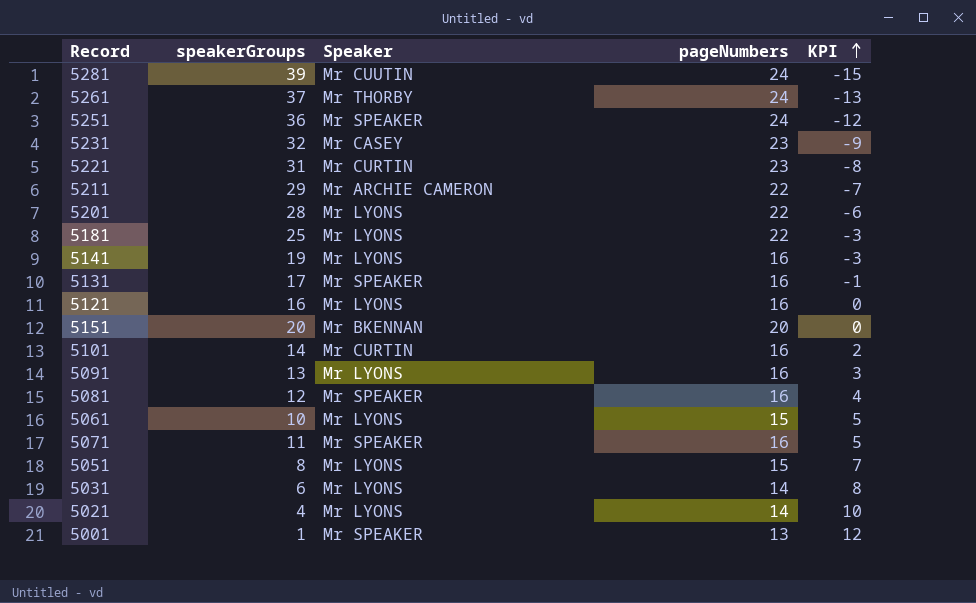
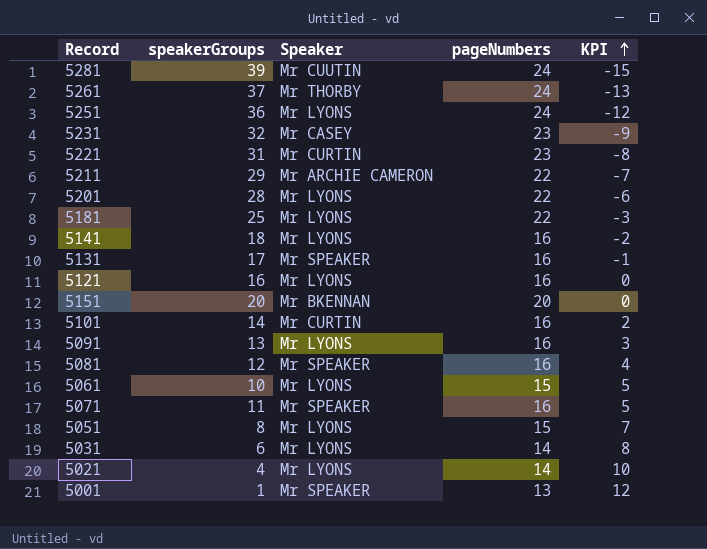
5251 | Speaker: Mr SPEAKER -> Mr LYONS
5141 | speakerGroups: 19 -> 18
5141 | KPI: -3 -> -2

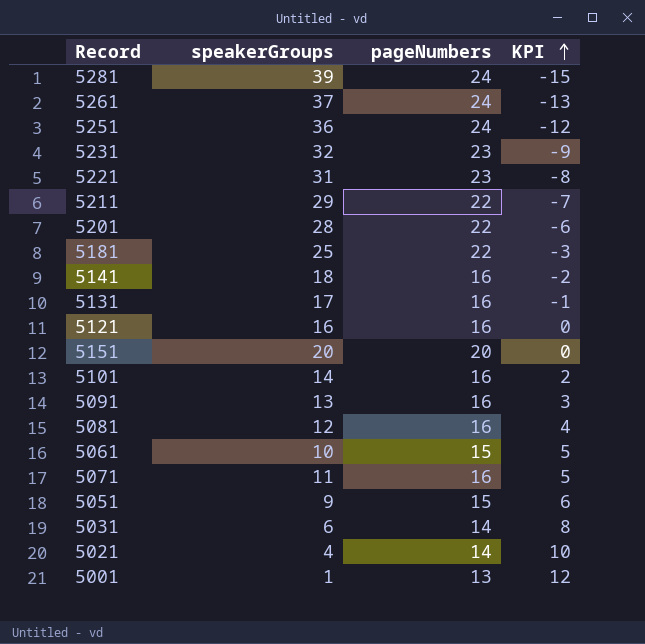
column Speaker | position: 3 -> none
5051 | speakerGroups: 8 -> 9
5051 | KPI: 7 -> 6

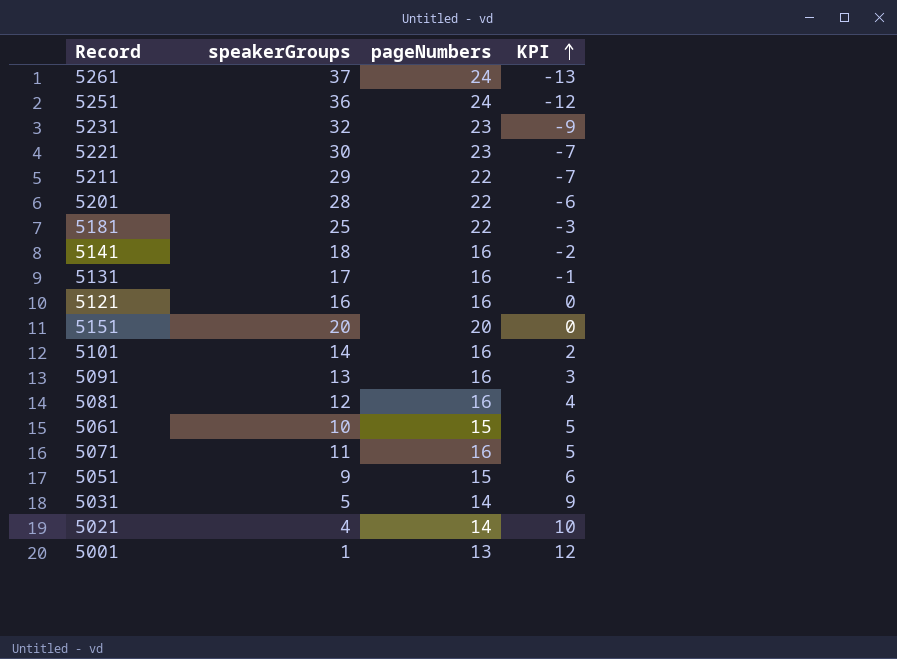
row 5281: 39 | 24 | -15 -> none
5221 | speakerGroups: 31 -> 30
5221 | KPI: -8 -> -7
5031 | speakerGroups: 6 -> 5
5031 | KPI: 8 -> 9

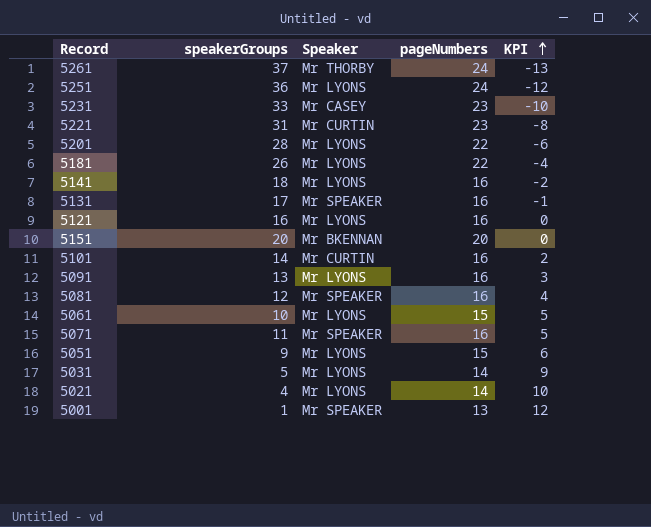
column Speaker | position: none -> 3
row 5211: 29 | 22 | -7 -> none
5231 | speakerGroups: 32 -> 33
5231 | KPI: -9 -> -10
5221 | speakerGroups: 30 -> 31
5221 | KPI: -7 -> -8
5181 | speakerGroups: 25 -> 26
5181 | KPI: -3 -> -4

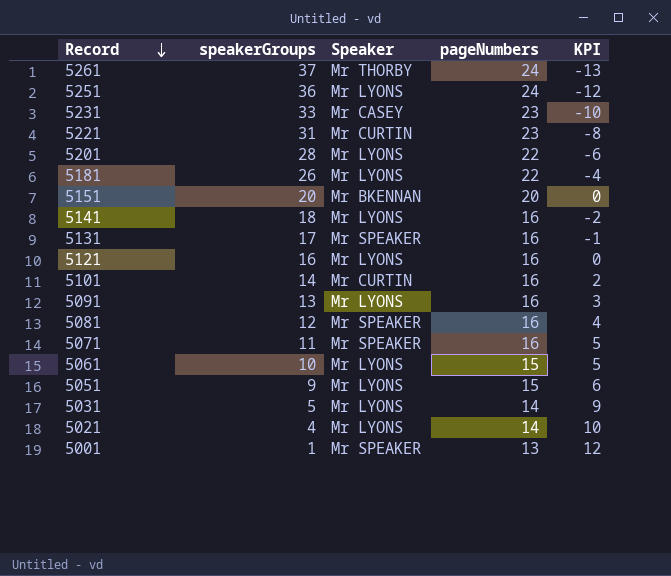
row order: KPI ascending -> Record descending

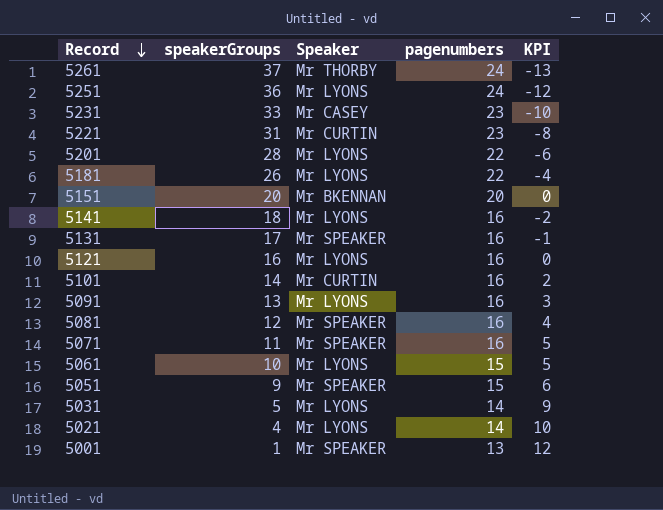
column name: pageNumbers -> pagenumbers
5051 | Speaker: Mr LYONS -> Mr SPEAKER

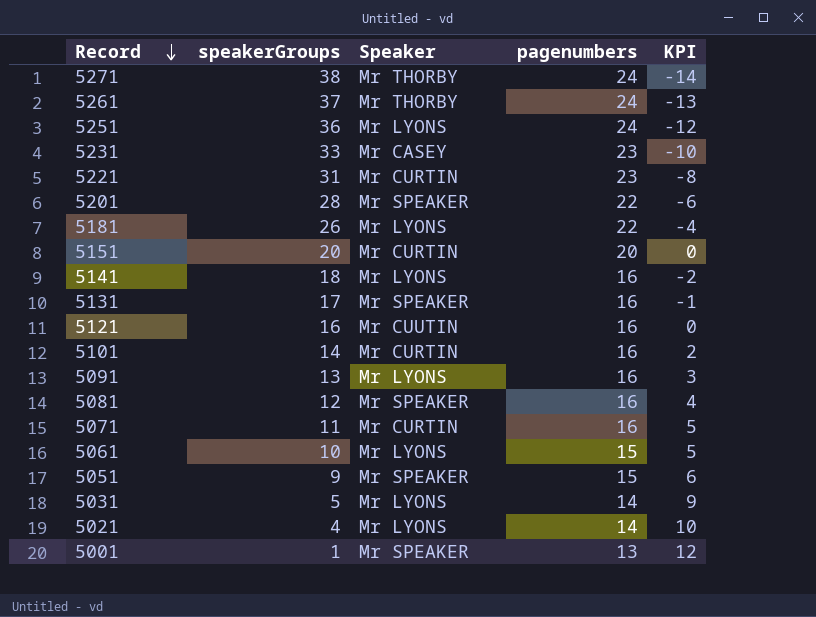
row 5271: none -> 38 | Mr THORBY | 24 | -14
5201 | Speaker: Mr LYONS -> Mr SPEAKER
5151 | Speaker: Mr BKENNAN -> Mr CURTIN
5121 | Speaker: Mr LYONS -> Mr CUUTIN
5071 | Speaker: Mr SPEAKER -> Mr CURTIN

